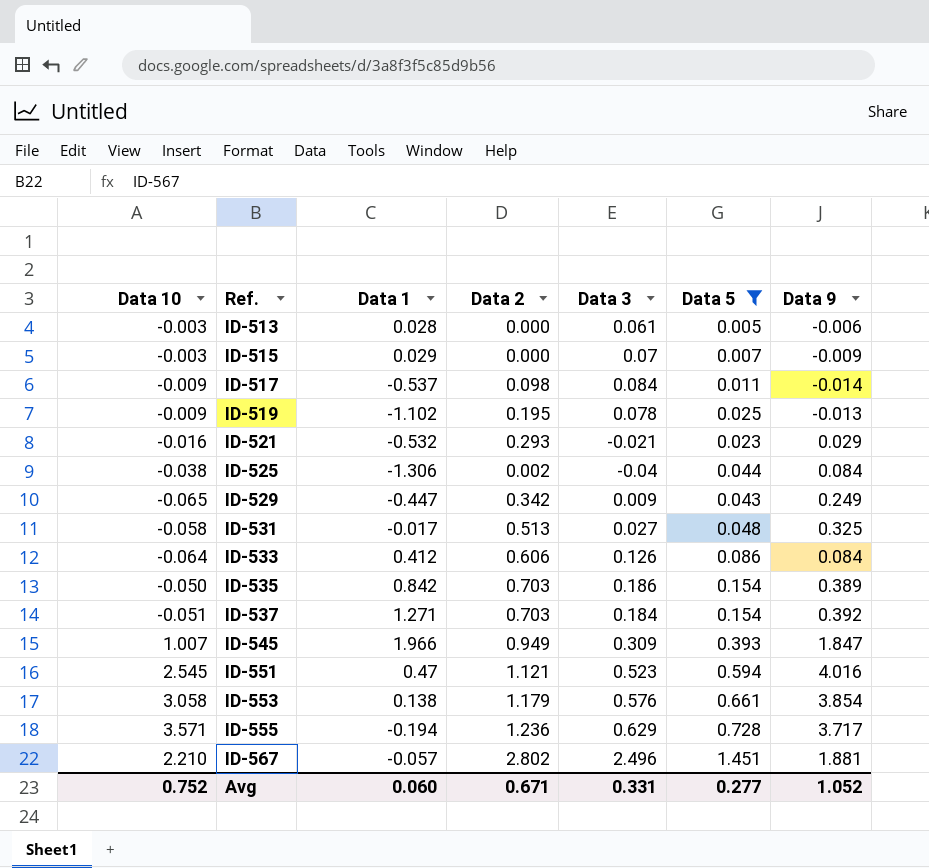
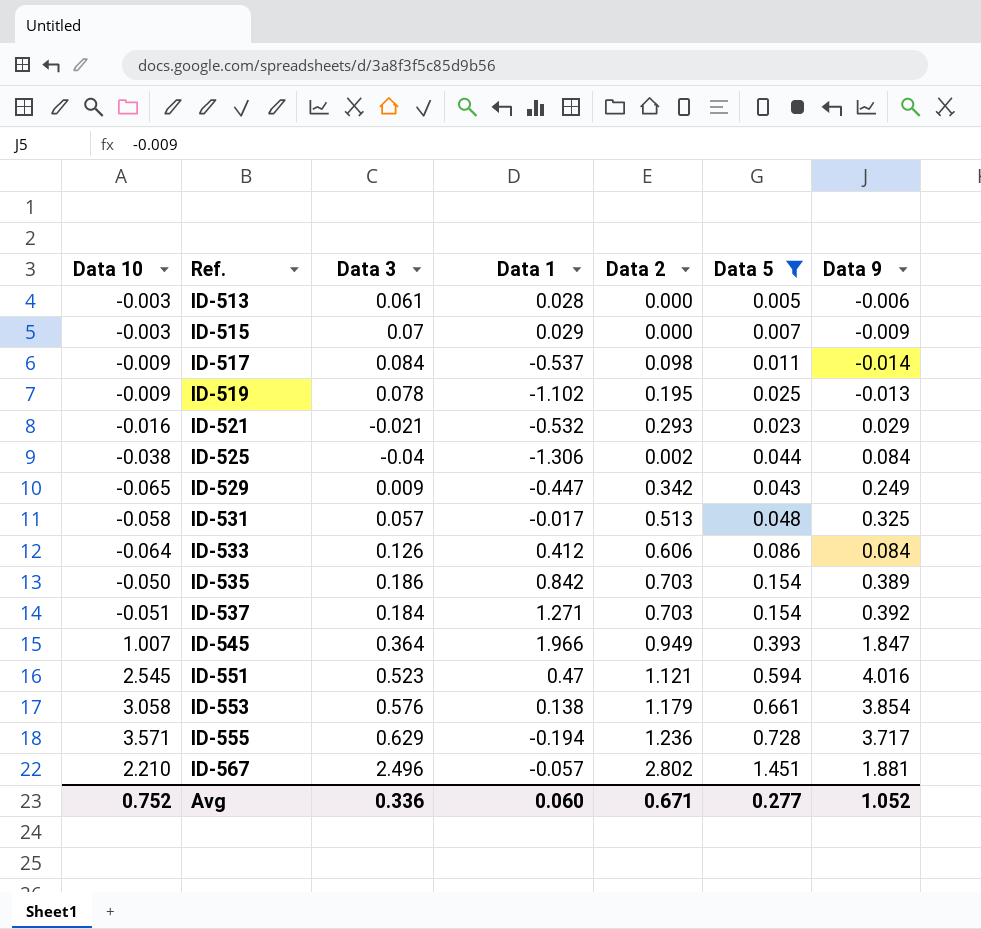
column Data 3 | position: 5 -> 3
ID-531 | Data 3: 0.027 -> 0.057
ID-545 | Data 3: 0.309 -> 0.364
Avg | Data 3: 0.331 -> 0.336

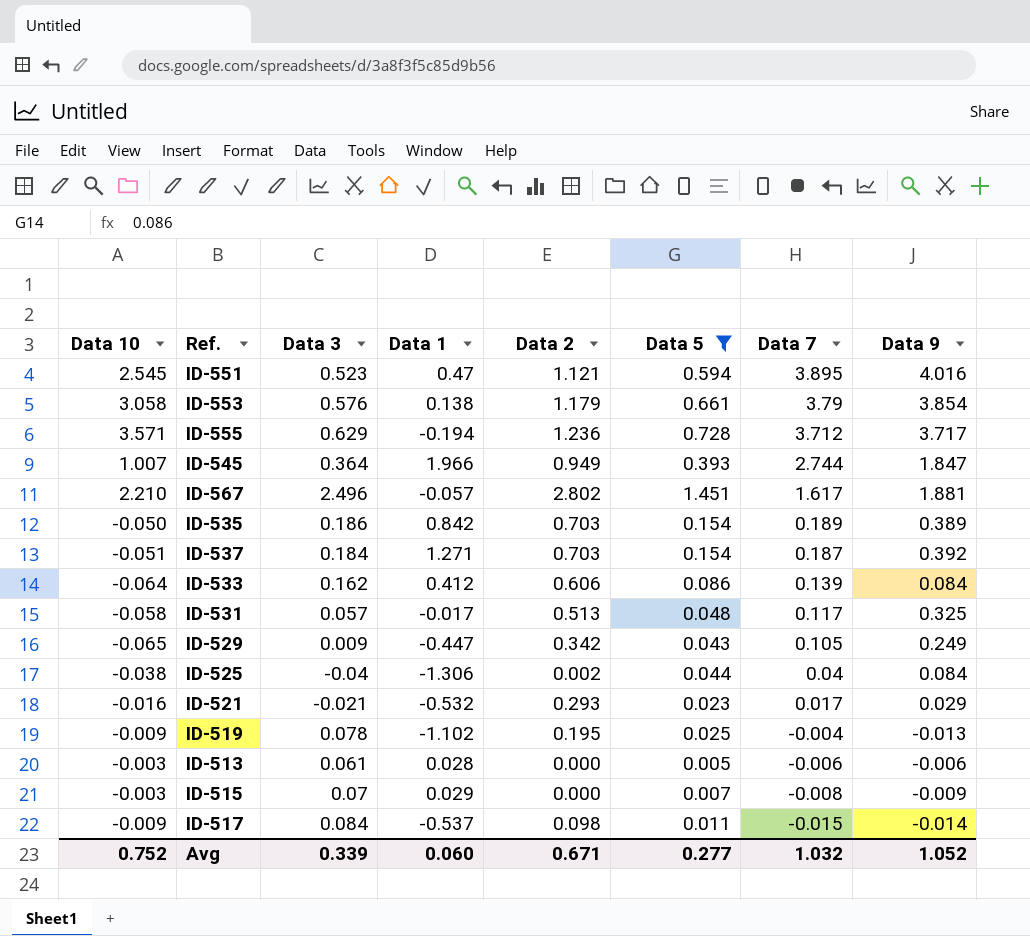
row order: Ref. ascending -> Data 7 descending
column Data 7 | position: none -> 7
ID-533 | Data 3: 0.126 -> 0.162
Avg | Data 3: 0.336 -> 0.339

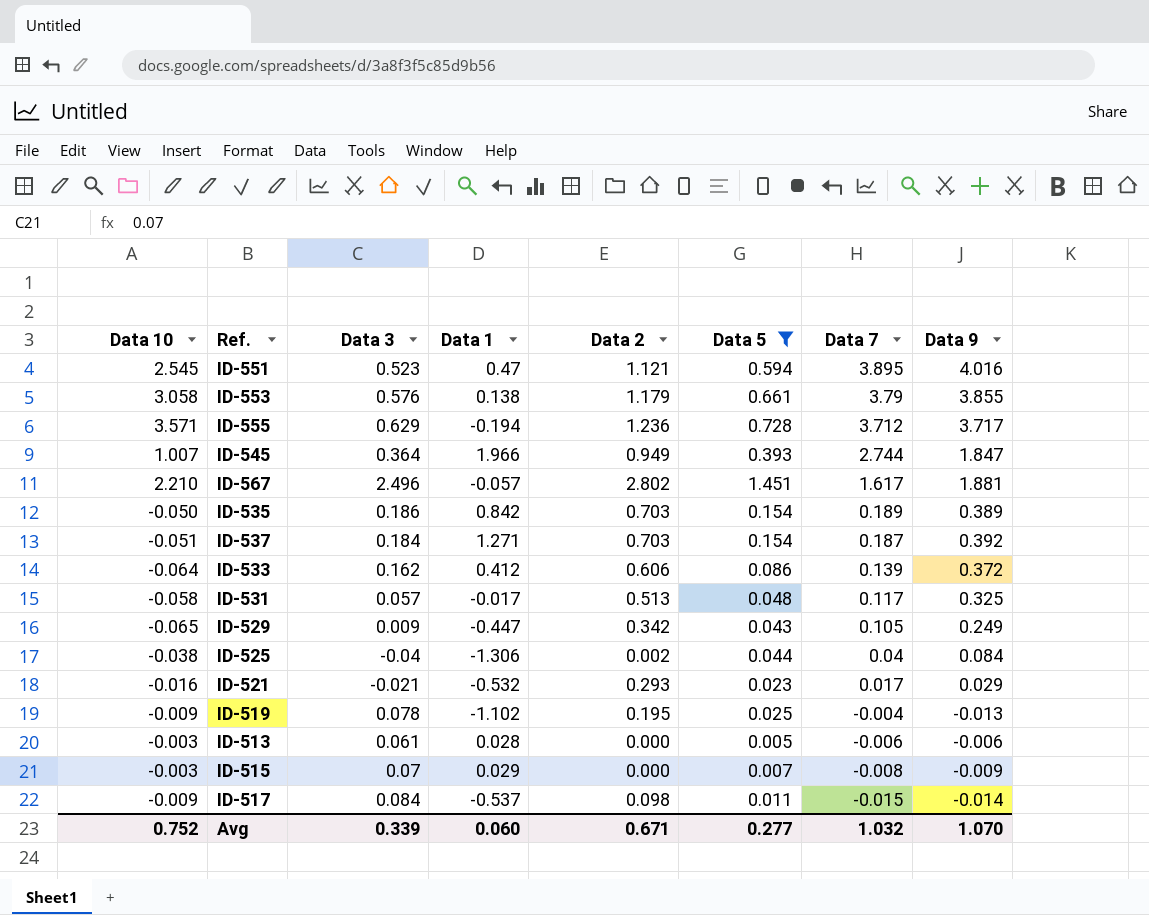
ID-553 | Data 9: 3.854 -> 3.855
ID-533 | Data 9: 0.084 -> 0.372
Avg | Data 9: 1.052 -> 1.070

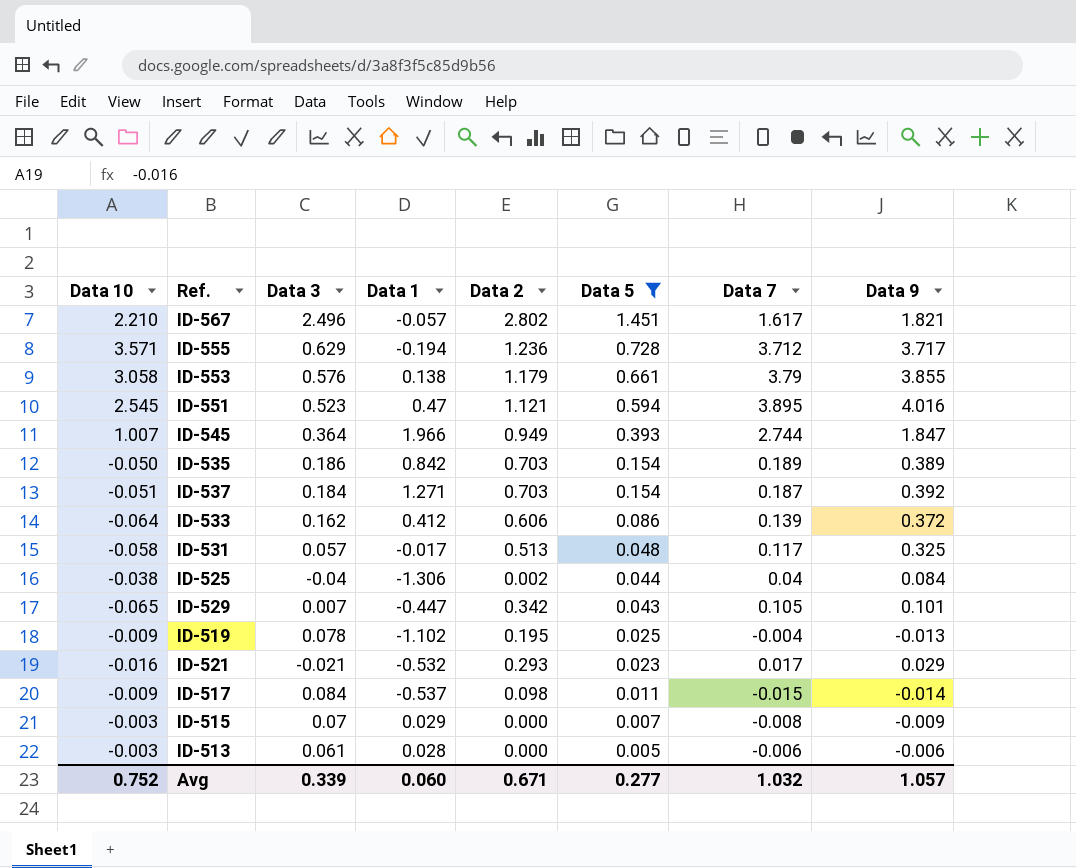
row order: Data 7 descending -> Data 5 descending
ID-567 | Data 9: 1.881 -> 1.821
ID-529 | Data 3: 0.009 -> 0.007
ID-529 | Data 9: 0.249 -> 0.101
Avg | Data 9: 1.070 -> 1.057

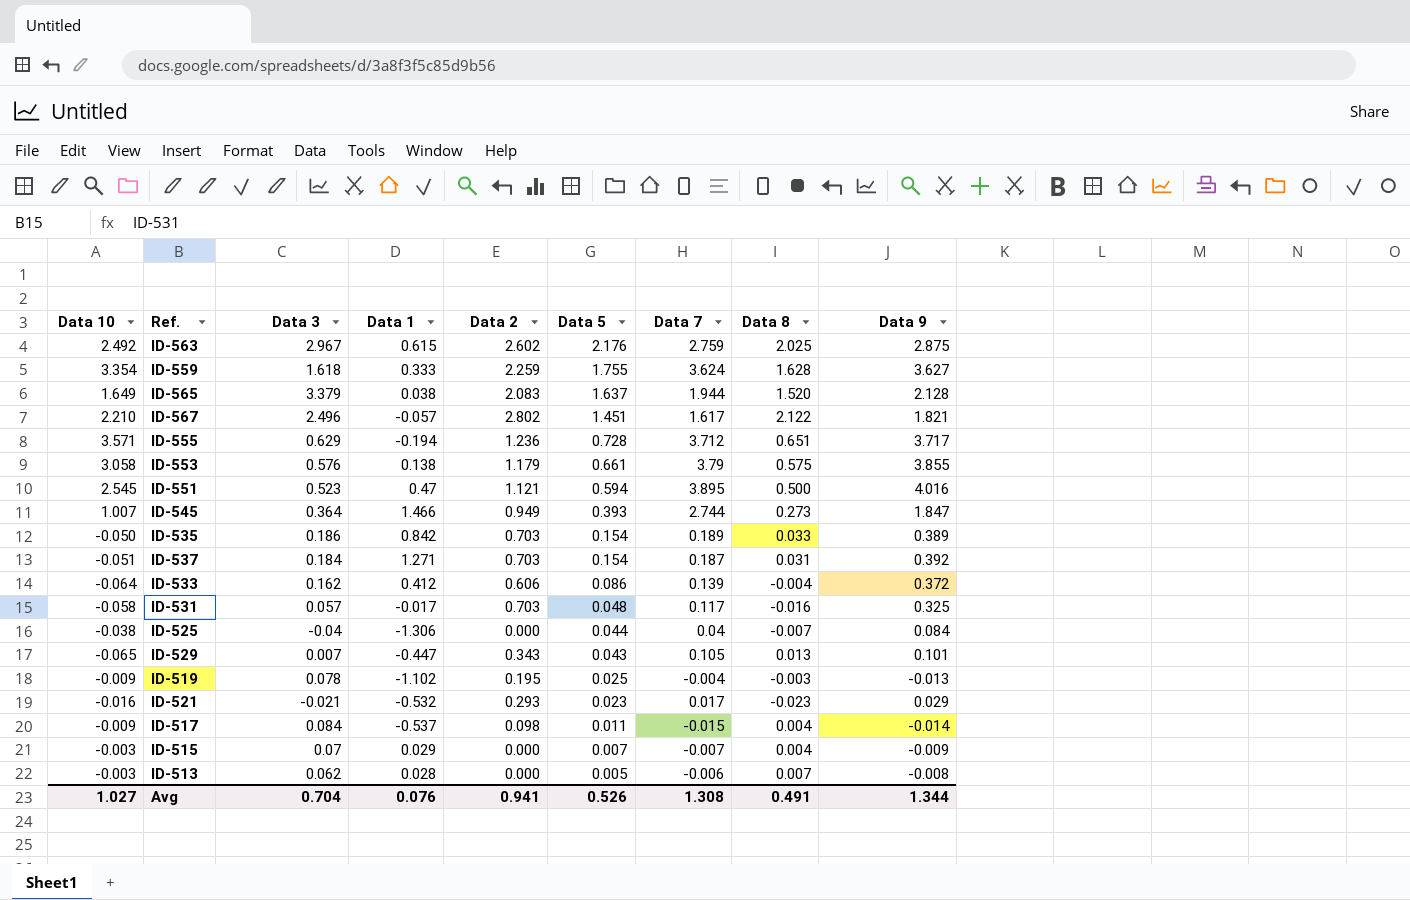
filter: Data 5 <= 1.451 -> none
column Data 8 | position: none -> 8
ID-545 | Data 1: 1.966 -> 1.466
ID-531 | Data 2: 0.513 -> 0.703
ID-525 | Data 2: 0.002 -> 0.000
ID-529 | Data 2: 0.342 -> 0.343
ID-515 | Data 7: -0.008 -> -0.007
ID-513 | Data 3: 0.061 -> 0.062
ID-513 | Data 9: -0.006 -> -0.008
Avg | Data 10: 0.752 -> 1.027
Avg | Data 3: 0.339 -> 0.704
Avg | Data 1: 0.060 -> 0.076
Avg | Data 2: 0.671 -> 0.941
Avg | Data 5: 0.277 -> 0.526
Avg | Data 7: 1.032 -> 1.308
Avg | Data 9: 1.057 -> 1.344

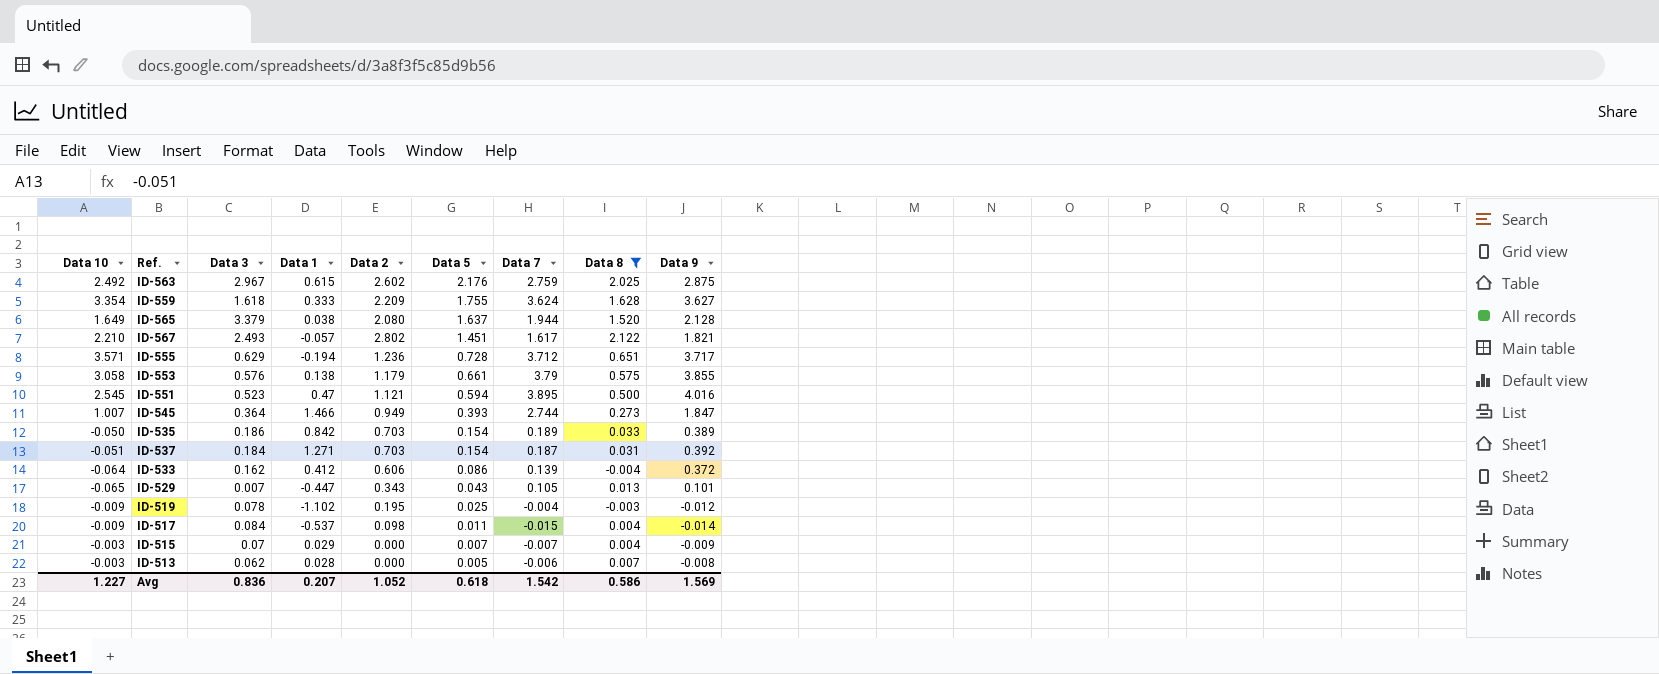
filter: none -> Data 8 >= -0.004
ID-559 | Data 2: 2.259 -> 2.209
ID-565 | Data 2: 2.083 -> 2.080
ID-567 | Data 3: 2.496 -> 2.493
ID-519 | Data 9: -0.013 -> -0.012
Avg | Data 10: 1.027 -> 1.227
Avg | Data 3: 0.704 -> 0.836
Avg | Data 1: 0.076 -> 0.207
Avg | Data 2: 0.941 -> 1.052
Avg | Data 5: 0.526 -> 0.618
Avg | Data 7: 1.308 -> 1.542
Avg | Data 8: 0.491 -> 0.586
Avg | Data 9: 1.344 -> 1.569

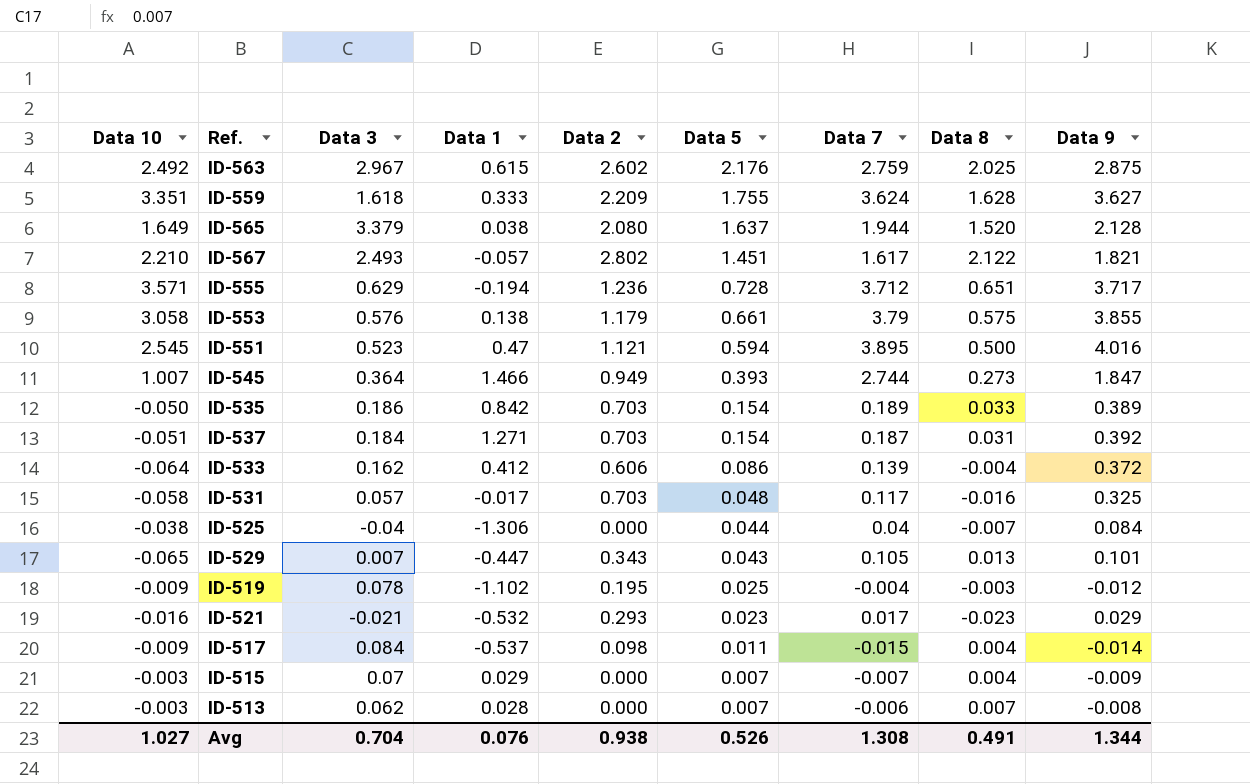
filter: Data 8 >= -0.004 -> none
ID-559 | Data 10: 3.354 -> 3.351
ID-513 | Data 5: 0.005 -> 0.007
Avg | Data 10: 1.227 -> 1.027
Avg | Data 3: 0.836 -> 0.704
Avg | Data 1: 0.207 -> 0.076
Avg | Data 2: 1.052 -> 0.938
Avg | Data 5: 0.618 -> 0.526
Avg | Data 7: 1.542 -> 1.308
Avg | Data 8: 0.586 -> 0.491
Avg | Data 9: 1.569 -> 1.344

